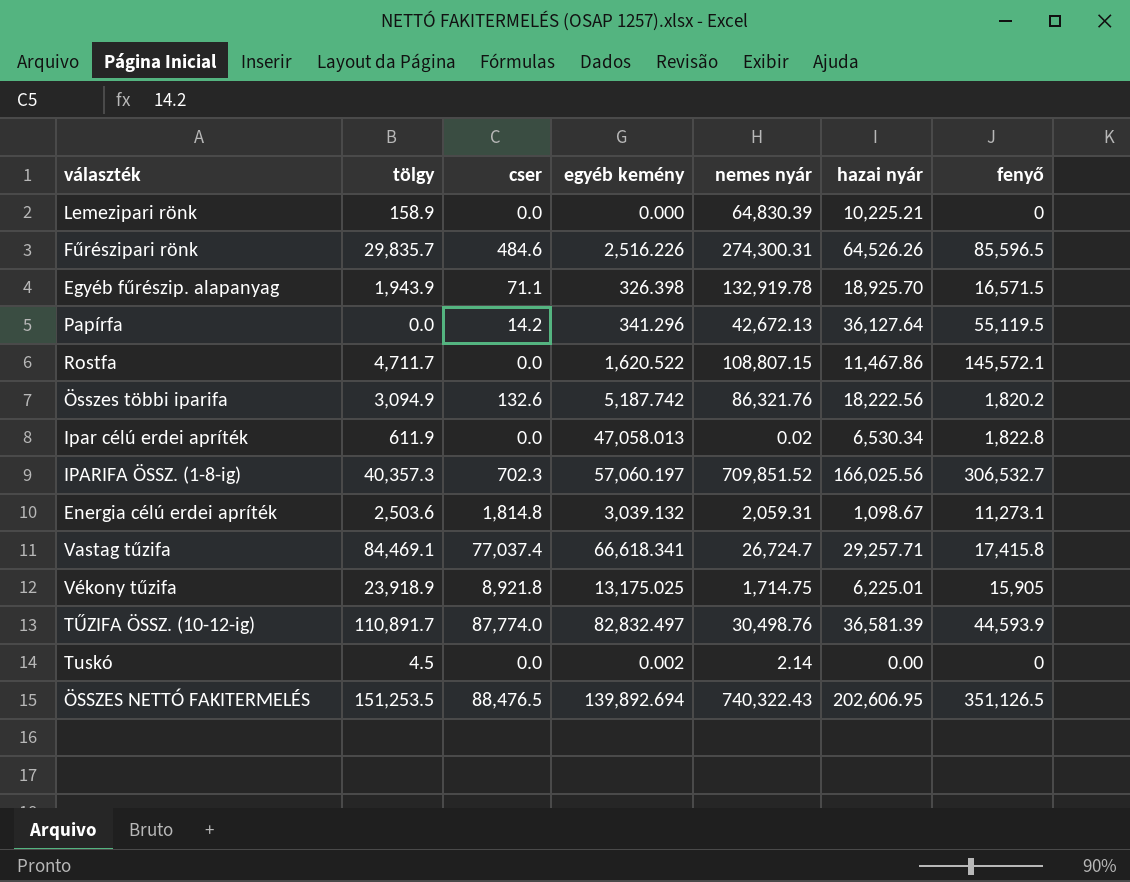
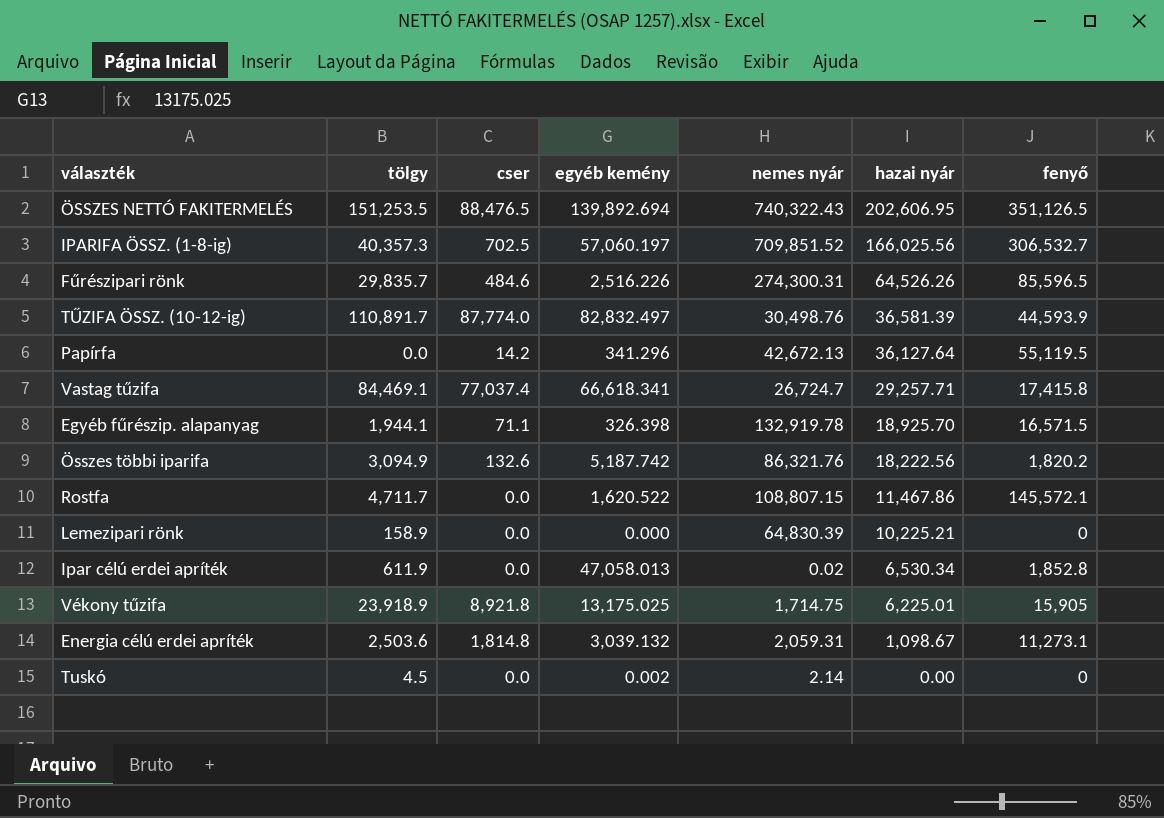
row order: none -> hazai nyár descending
IPARIFA ÖSSZ. (1-8-ig) | cser: 702.3 -> 702.5
Egyéb fűrészip. alapanyag | tölgy: 1,943.9 -> 1,944.1
Ipar célú erdei apríték | fenyő: 1,822.8 -> 1,852.8

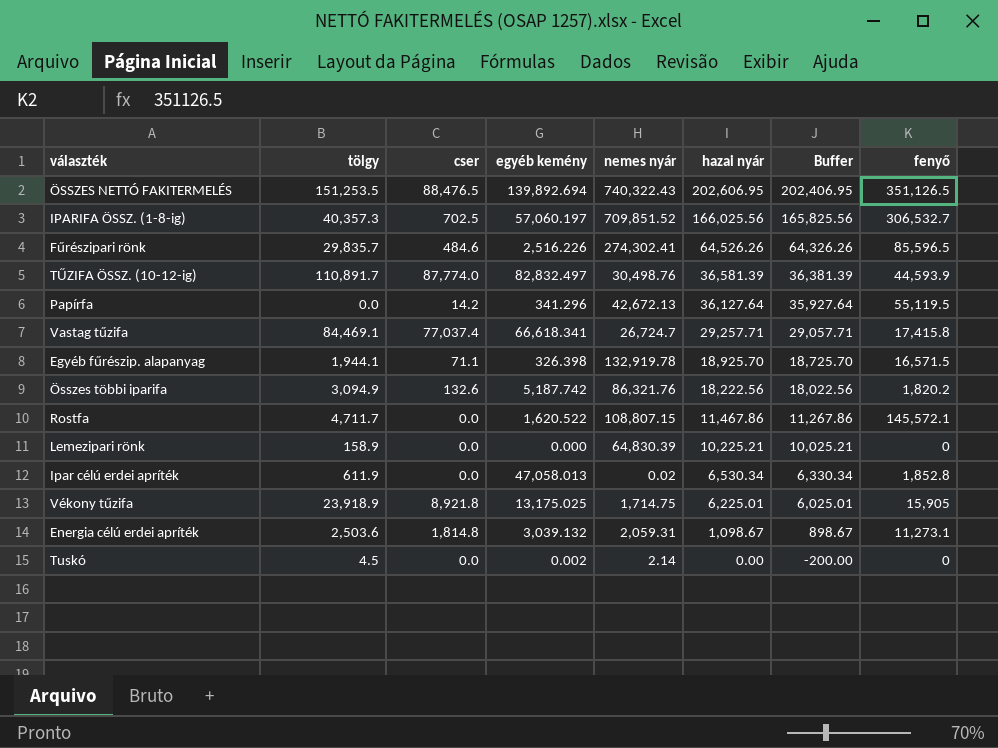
column Buffer | formula: none -> [hazai nyár] - 200
Fűrészipari rönk | nemes nyár: 274,300.31 -> 274,302.41

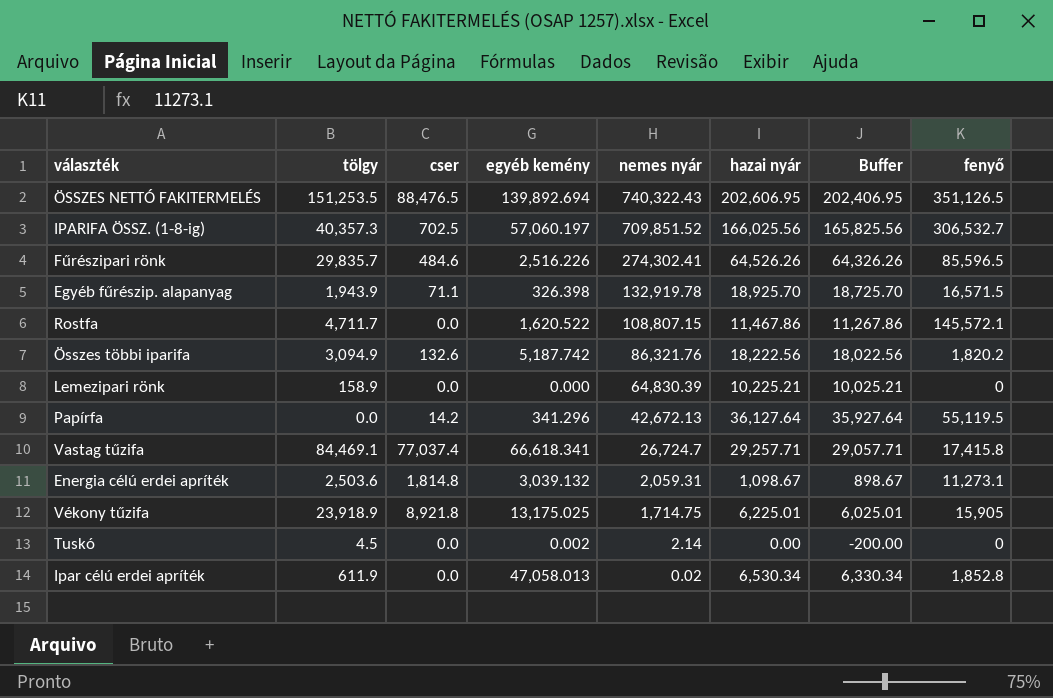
row order: hazai nyár descending -> nemes nyár descending
row TŰZIFA ÖSSZ. (10-12-ig): 110,891.7 | 87,774.0 | 82,832.497 | 30,498.76 | 36,581.39 | 36,381.39 | 44,593.9 -> none
Egyéb fűrészip. alapanyag | tölgy: 1,944.1 -> 1,943.9

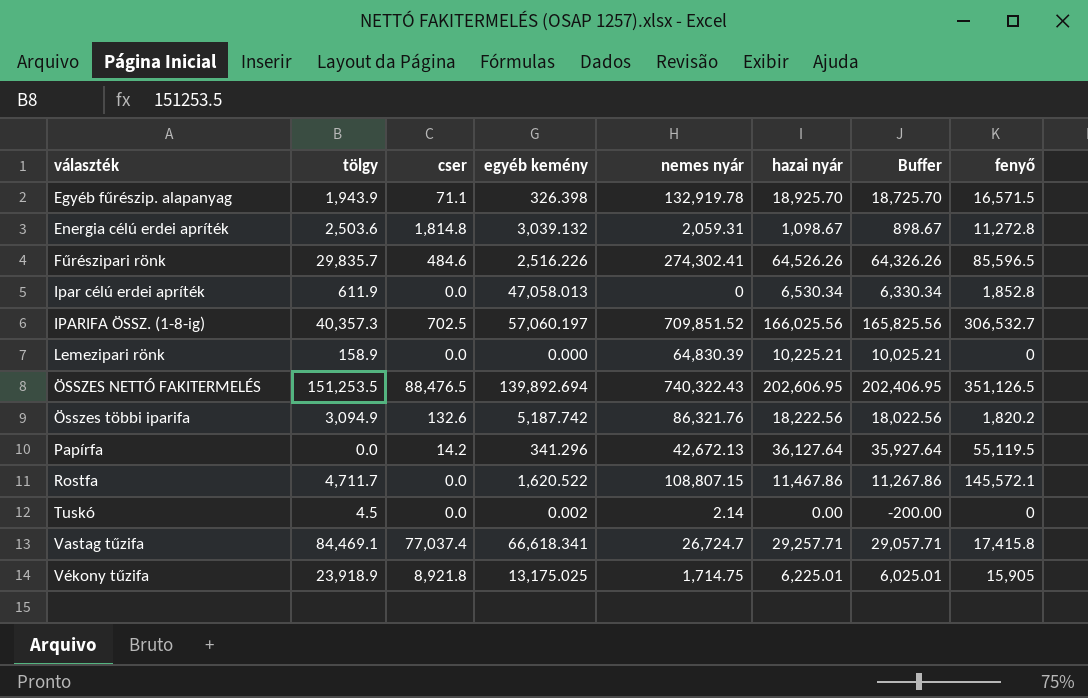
row order: nemes nyár descending -> választék ascending
Energia célú erdei apríték | fenyő: 11,273.1 -> 11,272.8
Ipar célú erdei apríték | nemes nyár: 0.02 -> 0

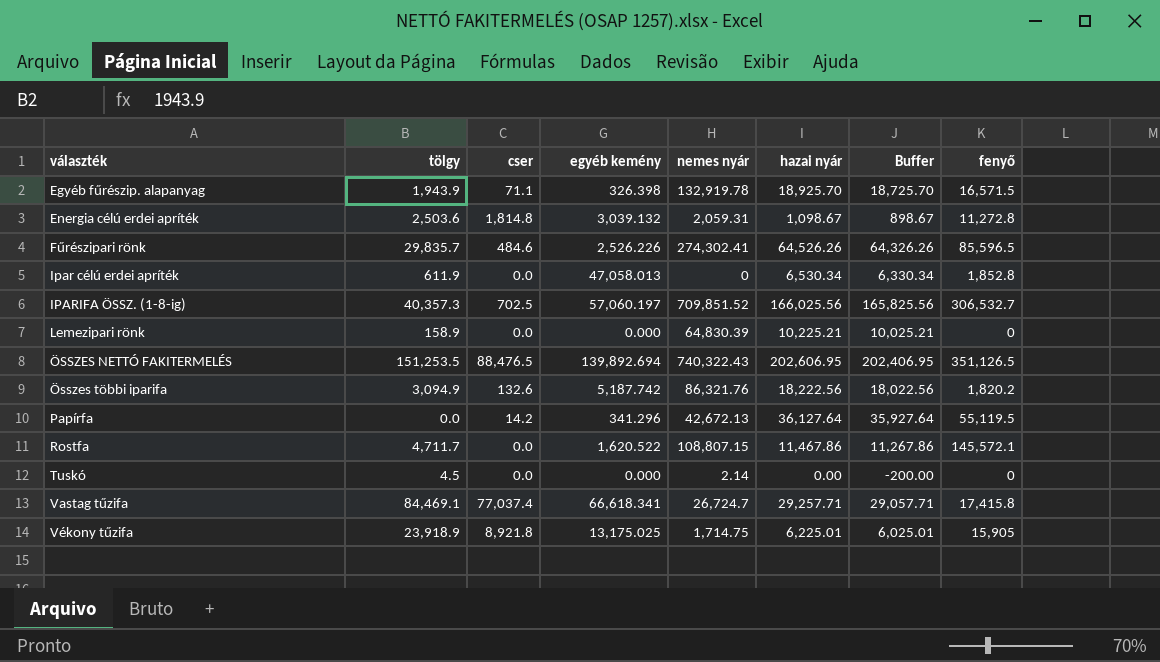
Fűrészipari rönk | egyéb kemény: 2,516.226 -> 2,526.226
Tuskó | egyéb kemény: 0.002 -> 0.000

